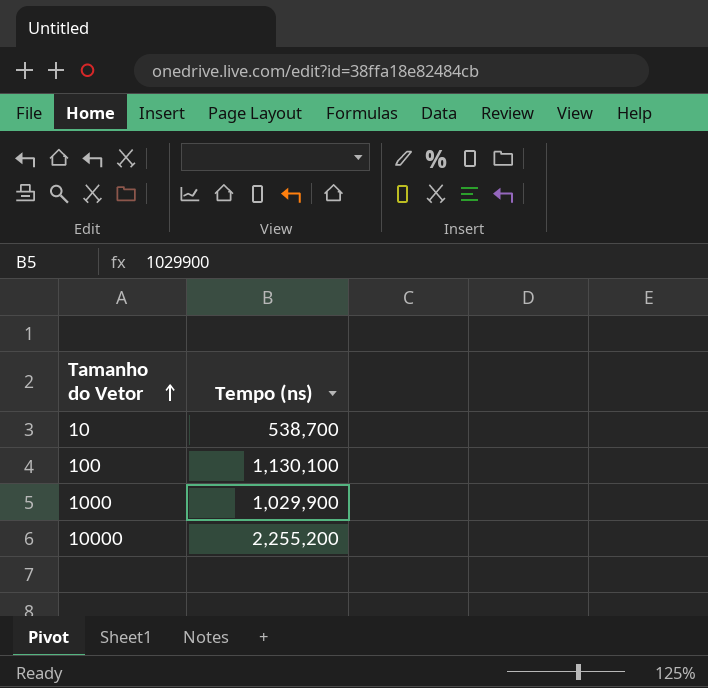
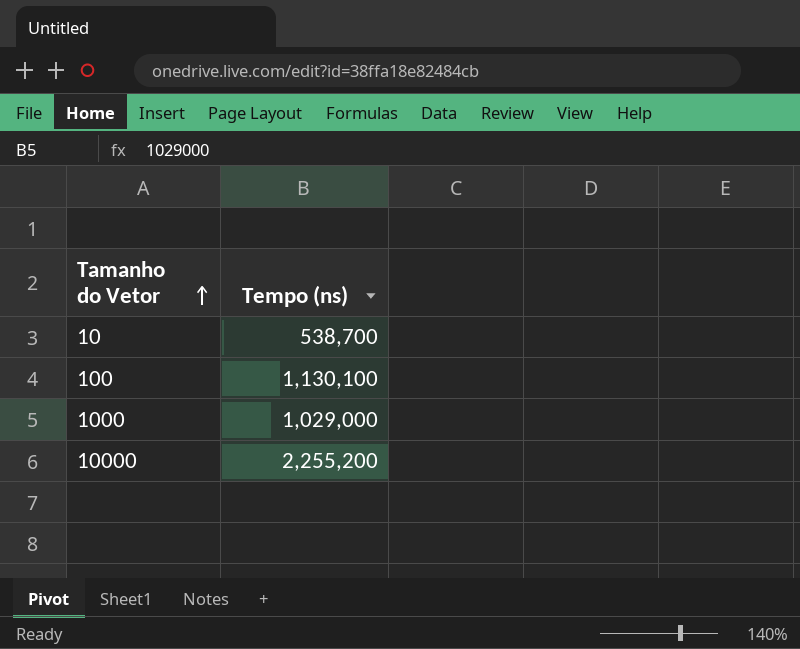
1000 | Tempo (ns): 1,029,900 -> 1,029,000

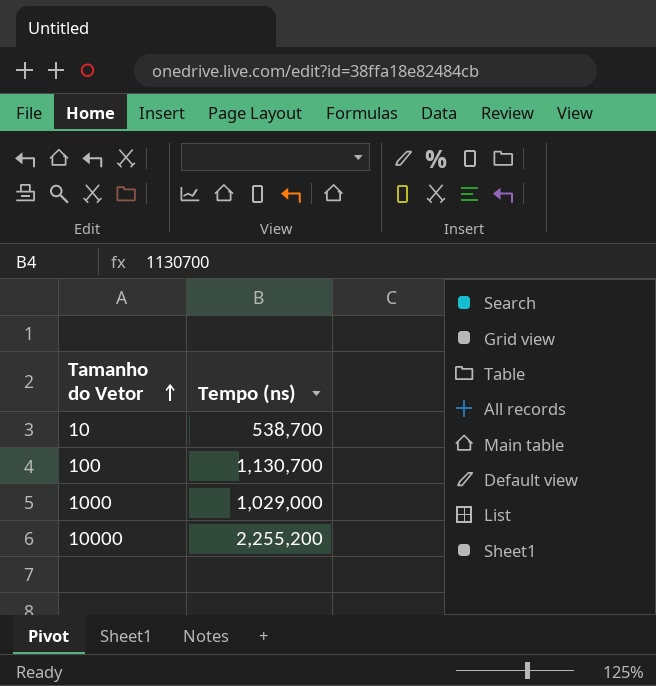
100 | Tempo (ns): 1,130,100 -> 1,130,700

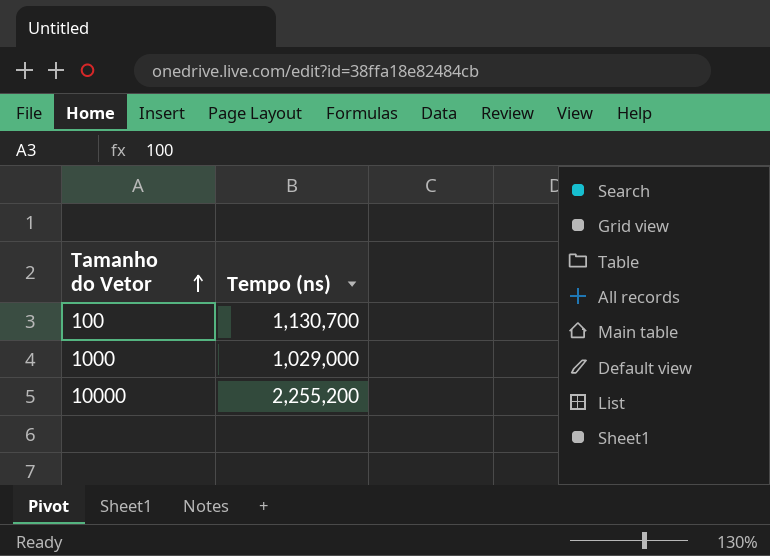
row 10: 538,700 -> none

